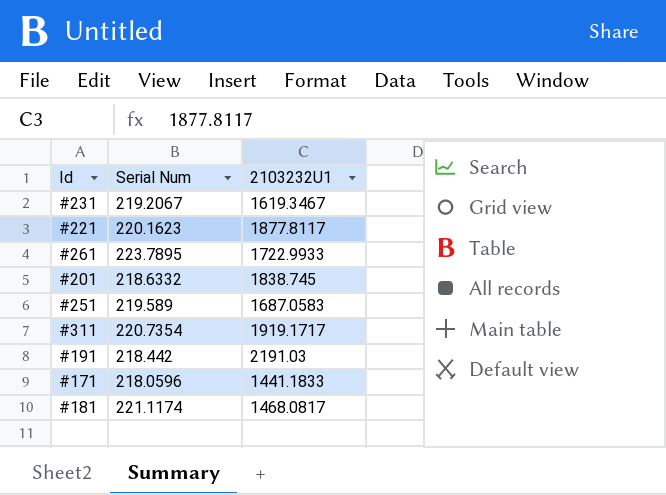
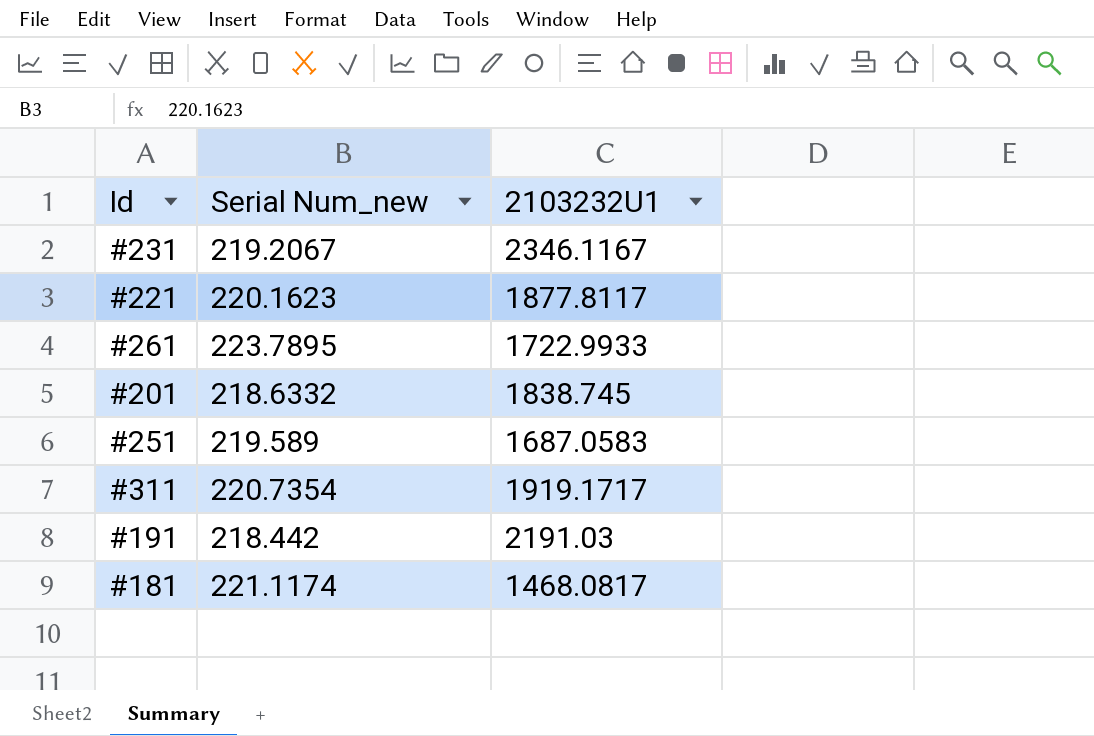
column name: Serial Num -> Serial Num_new
row #171: 218.0596 | 1441.1833 -> none
#231 | 2103232U1: 1619.3467 -> 2346.1167

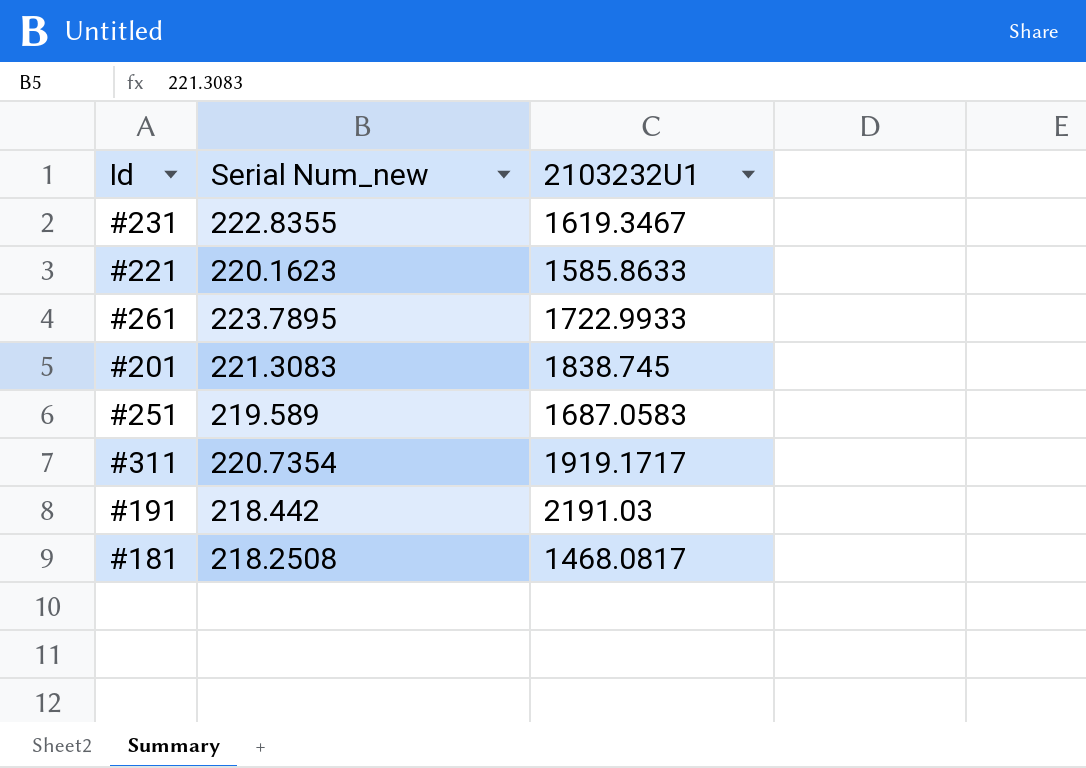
#231 | Serial Num_new: 219.2067 -> 222.8355
#231 | 2103232U1: 2346.1167 -> 1619.3467
#221 | 2103232U1: 1877.8117 -> 1585.8633
#201 | Serial Num_new: 218.6332 -> 221.3083
#181 | Serial Num_new: 221.1174 -> 218.2508

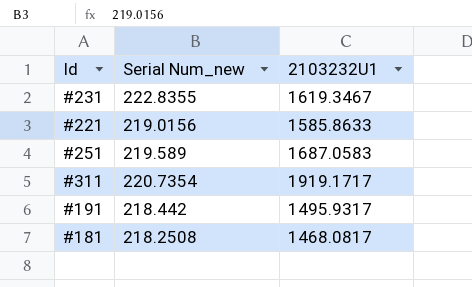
row #261: 223.7895 | 1722.9933 -> none
row #201: 221.3083 | 1838.745 -> none
#221 | Serial Num_new: 220.1623 -> 219.0156
#191 | 2103232U1: 2191.03 -> 1495.9317

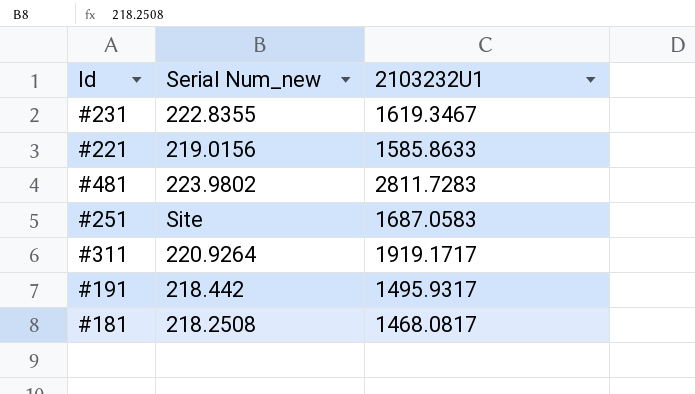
row #481: none -> 223.9802 | 2811.7283
#251 | Serial Num_new: 219.589 -> Site
#311 | Serial Num_new: 220.7354 -> 220.9264

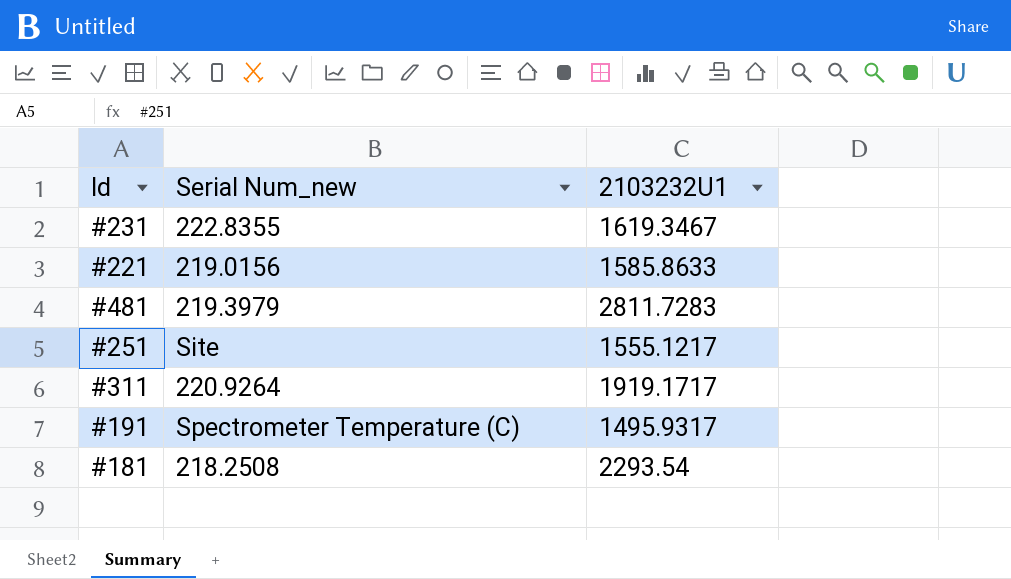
#481 | Serial Num_new: 223.9802 -> 219.3979
#251 | 2103232U1: 1687.0583 -> 1555.1217
#191 | Serial Num_new: 218.442 -> Spectrometer Temperature (C)
#181 | 2103232U1: 1468.0817 -> 2293.54

